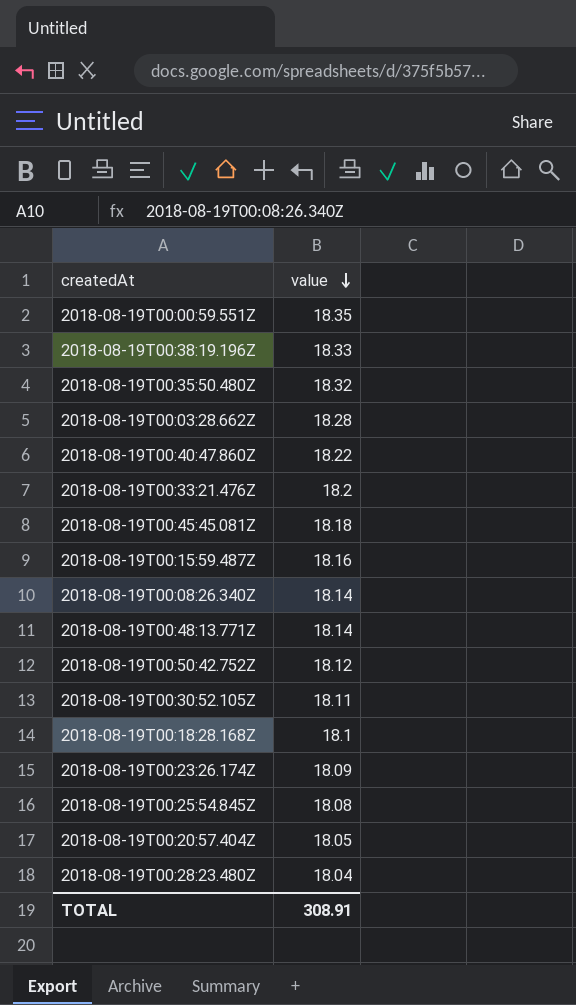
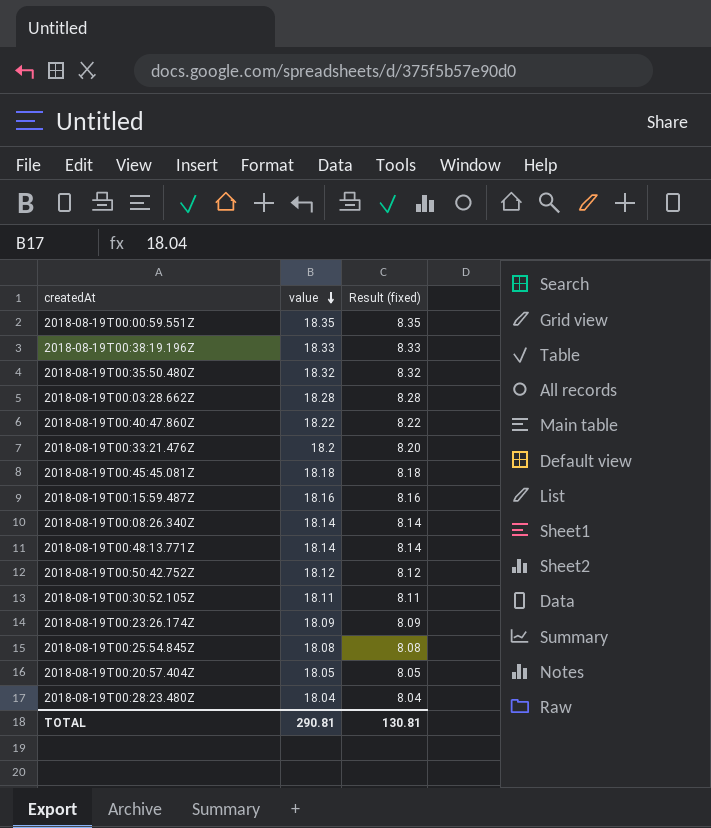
column Result (fixed) | formula: none -> [value] - 10
row 2018-08-19T00:18:28.168Z: 18.1 -> none
TOTAL | value: 308.91 -> 290.81

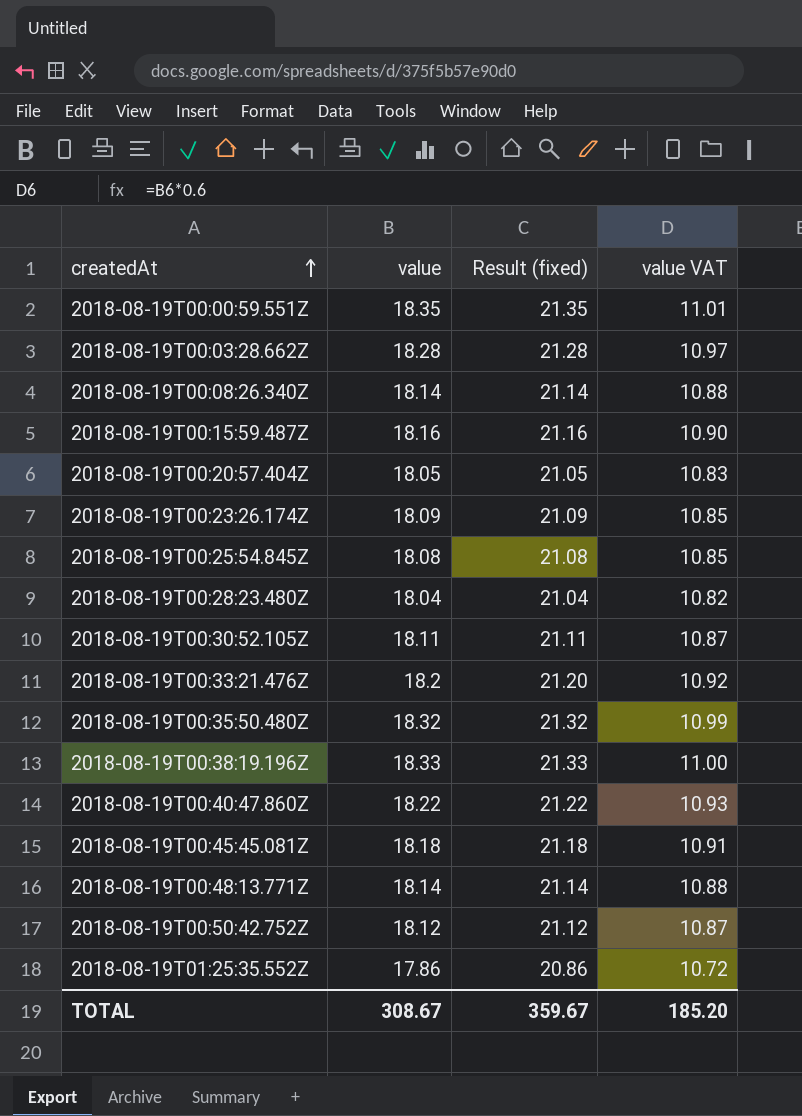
row order: value descending -> createdAt ascending
column Result (fixed) | formula: [value] - 10 -> [value] + 3
column value VAT | formula: none -> [value] * 0.6
row 2018-08-19T01:25:35.552Z: none -> 17.86 | 20.86 | 10.72
TOTAL | value: 290.81 -> 308.67
TOTAL | Result (fixed): 130.81 -> 359.67

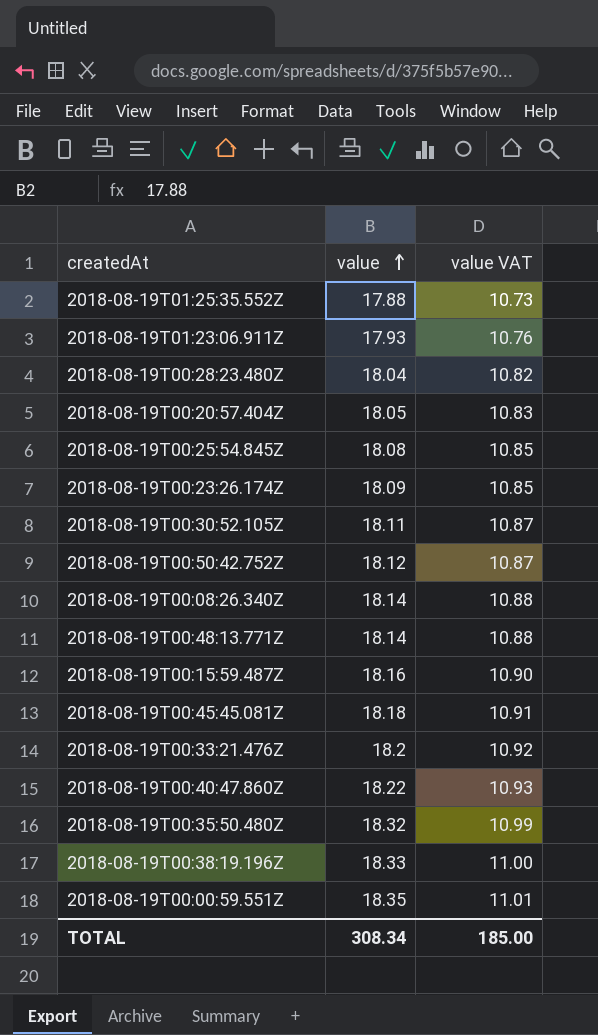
row order: createdAt ascending -> value ascending
column Result (fixed) | formula: [value] + 3 -> none
row 2018-08-19T00:03:28.662Z: 18.28 | 21.28 | 10.97 -> none
2018-08-19T01:25:35.552Z | value: 17.86 -> 17.88
2018-08-19T01:25:35.552Z | value VAT: 10.72 -> 10.73
row 2018-08-19T01:23:06.911Z: none -> 17.93 | 10.76
TOTAL | value: 308.67 -> 308.34
TOTAL | value VAT: 185.20 -> 185.00

